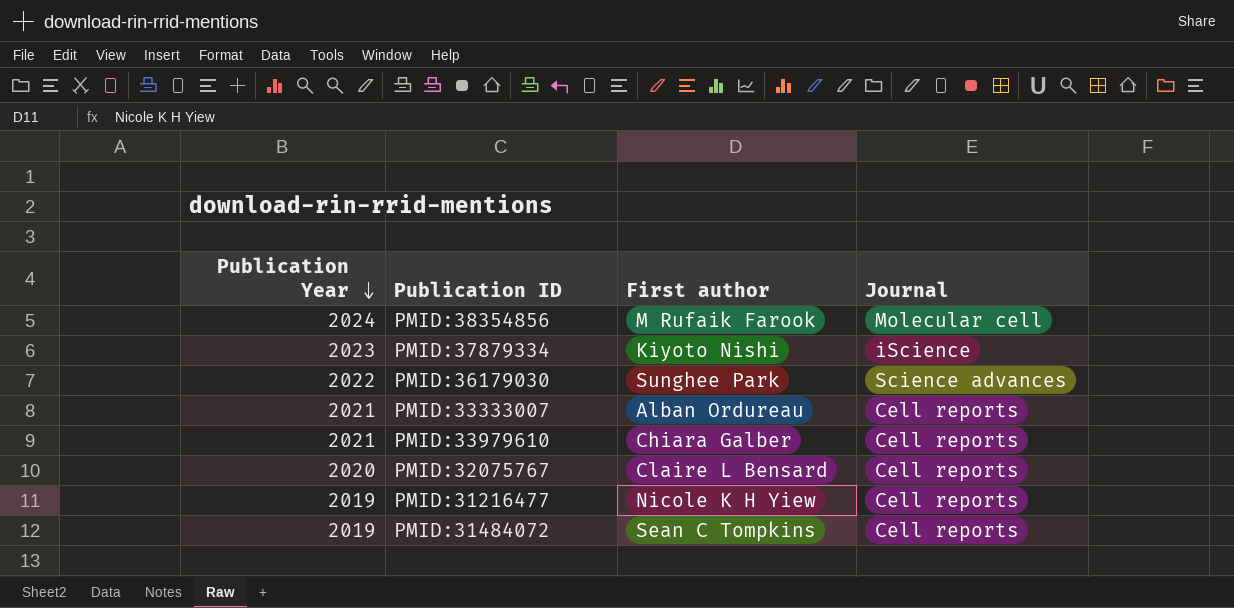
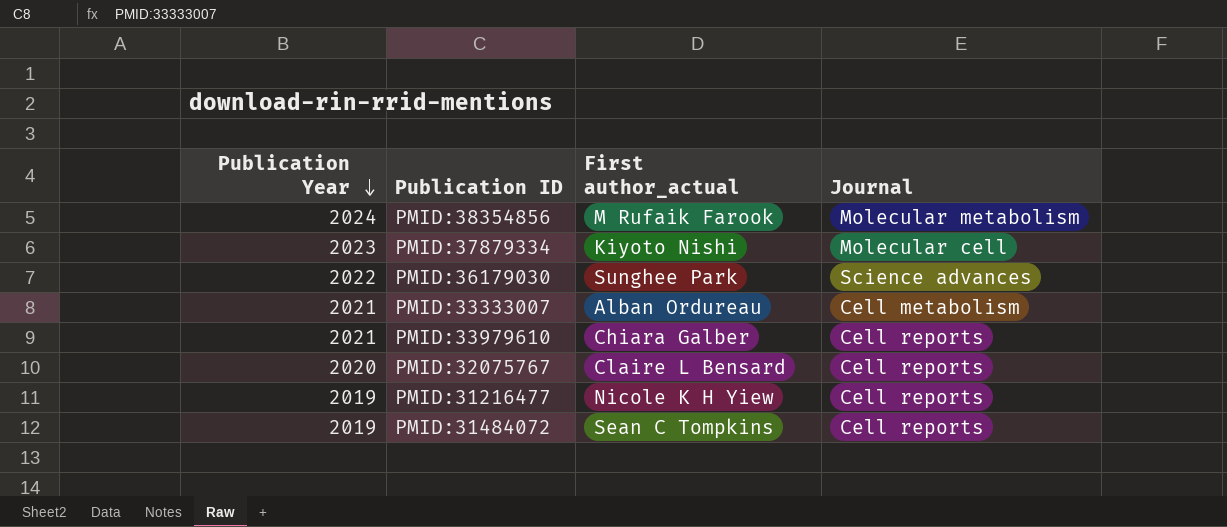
column name: First author -> First author_actual
PMID:38354856 | Journal: Molecular cell -> Molecular metabolism
PMID:37879334 | Journal: iScience -> Molecular cell
PMID:33333007 | Journal: Cell reports -> Cell metabolism

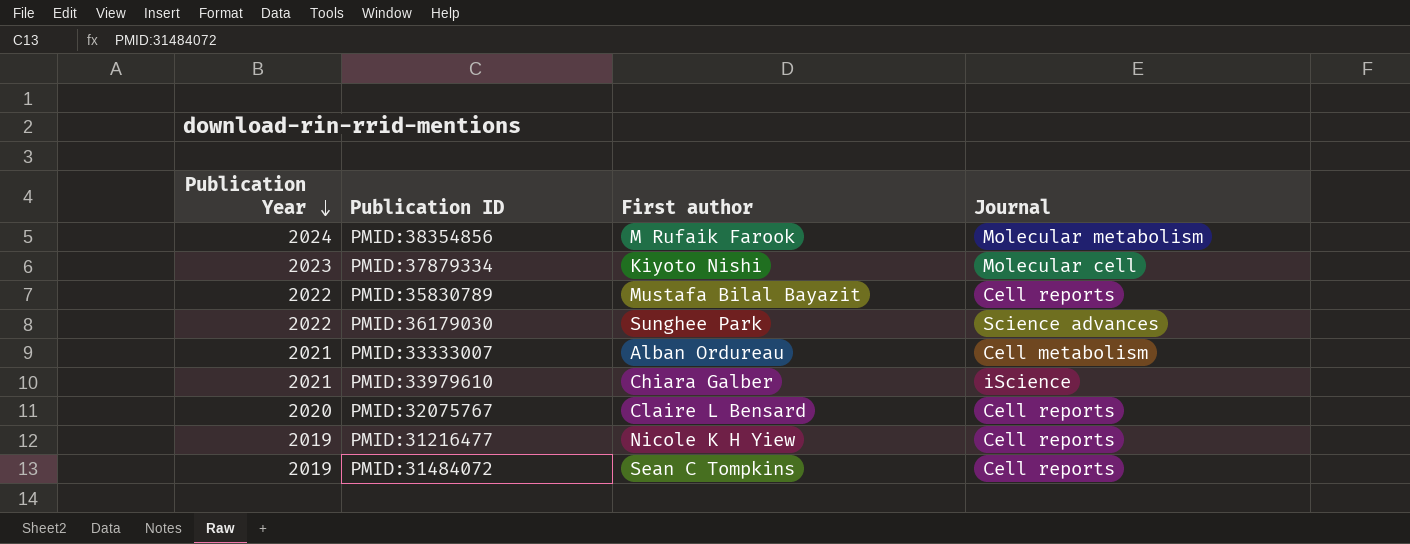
column name: First author_actual -> First author
row PMID:35830789: none -> 2022 | Mustafa Bilal Bayazit | Cell reports
PMID:33979610 | Journal: Cell reports -> iScience

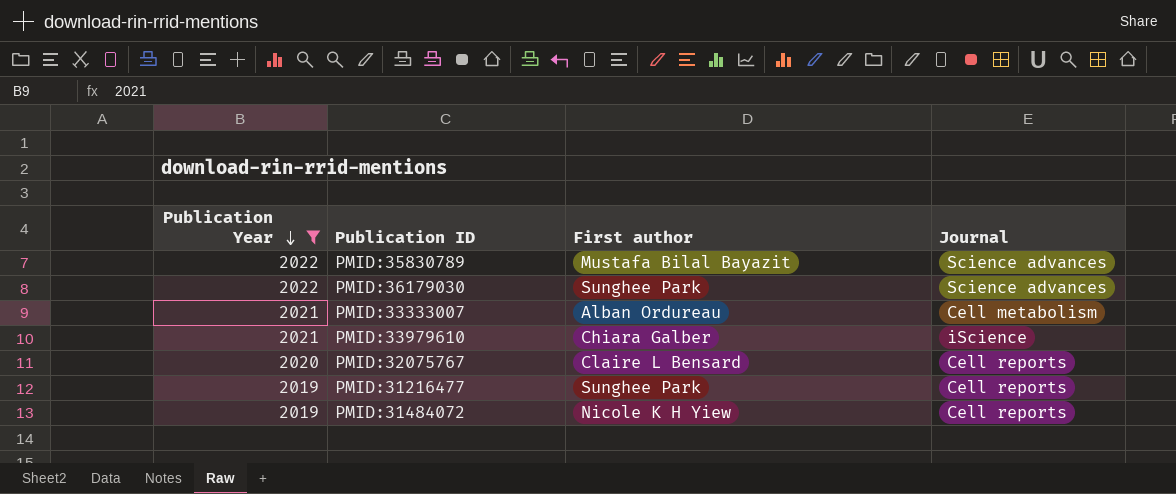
filter: none -> Publication Year <= 2022
PMID:35830789 | Journal: Cell reports -> Science advances
PMID:31216477 | First author: Nicole K H Yiew -> Sunghee Park
PMID:31484072 | First author: Sean C Tompkins -> Nicole K H Yiew

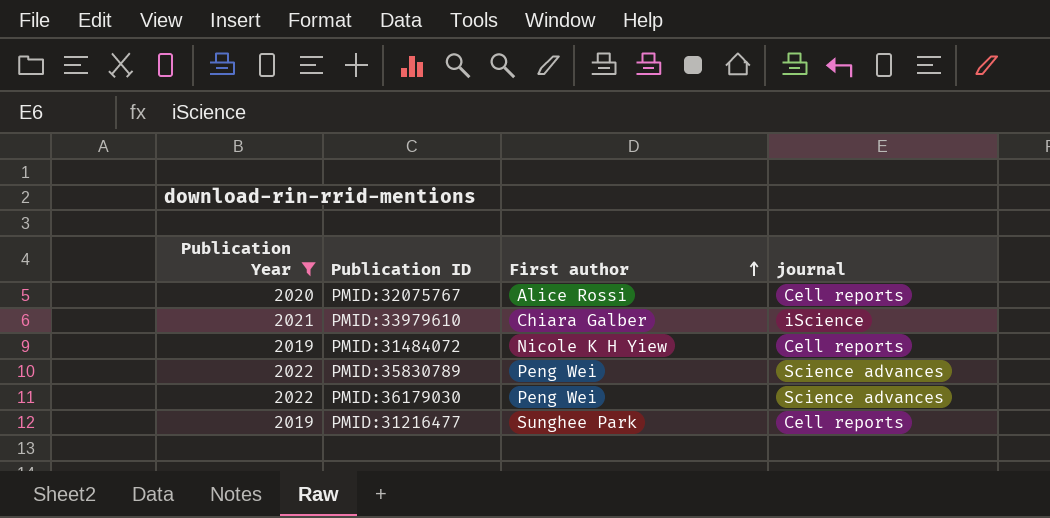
row order: Publication Year descending -> First author ascending
column name: Journal -> journal
row PMID:33333007: 2021 | Alban Ordureau | Cell metabolism -> none
PMID:32075767 | First author: Claire L Bensard -> Alice Rossi
PMID:35830789 | First author: Mustafa Bilal Bayazit -> Peng Wei
PMID:36179030 | First author: Sunghee Park -> Peng Wei

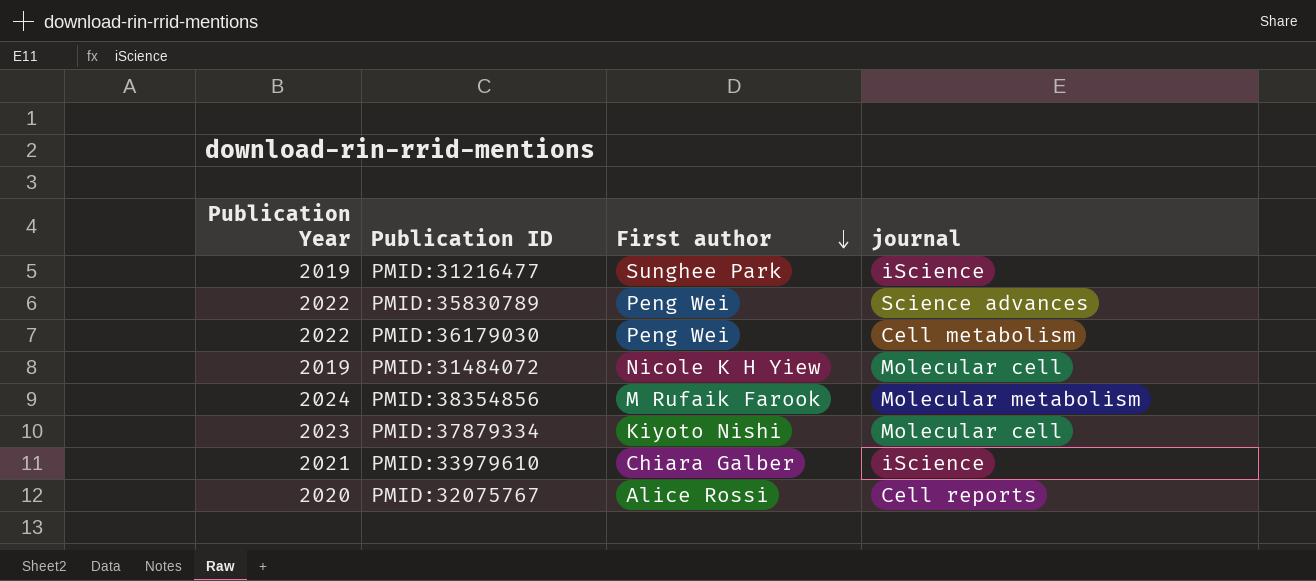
filter: Publication Year <= 2022 -> none
row order: First author ascending -> First author descending
PMID:31216477 | journal: Cell reports -> iScience
PMID:36179030 | journal: Science advances -> Cell metabolism
PMID:31484072 | journal: Cell reports -> Molecular cell

